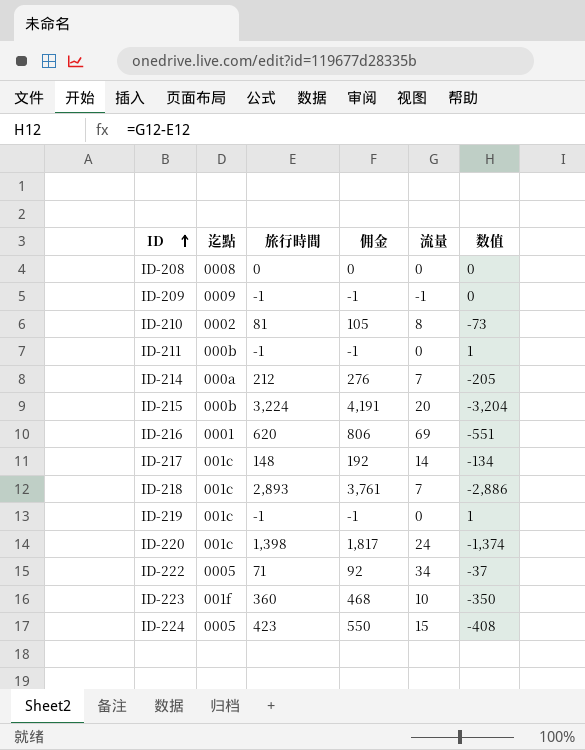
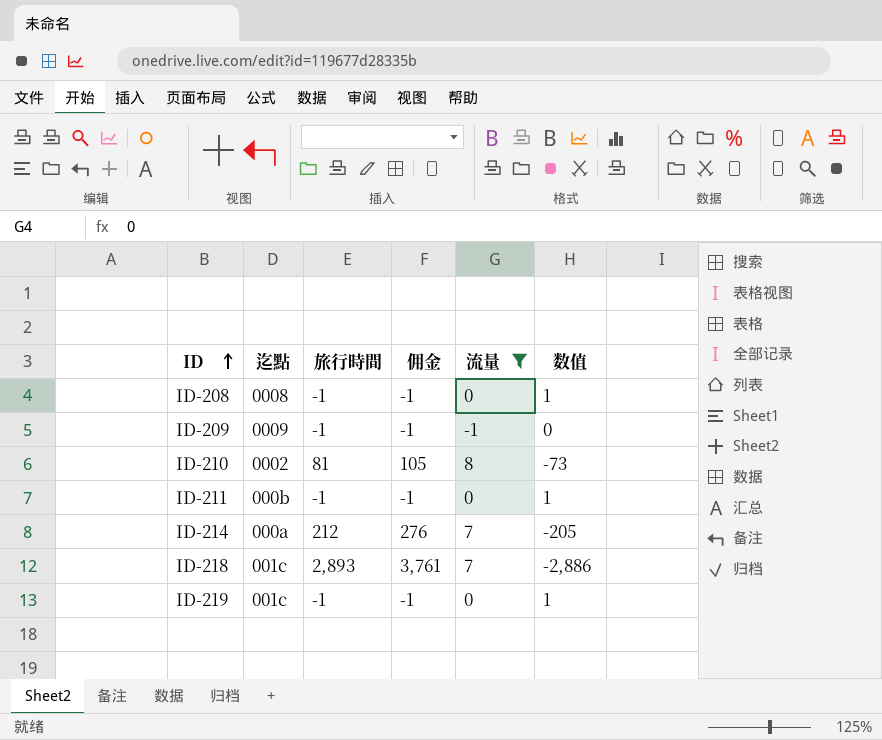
filter: none -> 流量 <= 8
ID-208 | 旅行時間: 0 -> -1
ID-208 | 佣金: 0 -> -1
ID-208 | 数值: 0 -> 1

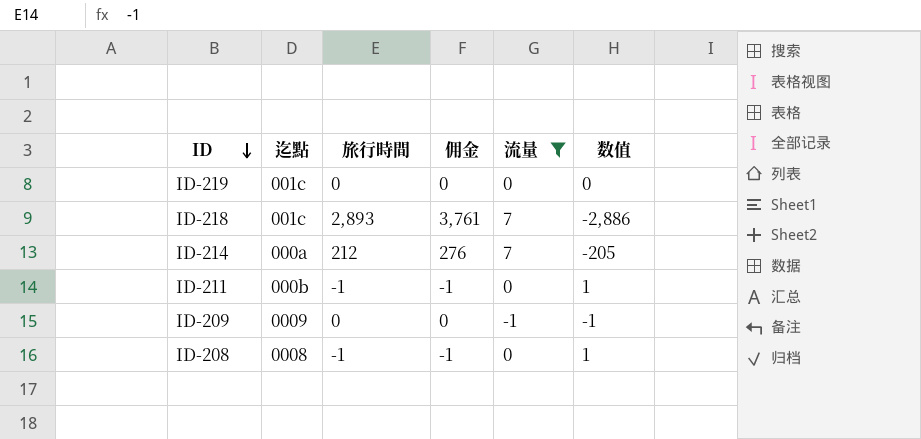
row order: ID ascending -> ID descending
row ID-210: 0002 | 81 | 105 | 8 | -73 -> none
ID-219 | 旅行時間: -1 -> 0
ID-219 | 佣金: -1 -> 0
ID-219 | 数值: 1 -> 0
ID-209 | 旅行時間: -1 -> 0
ID-209 | 佣金: -1 -> 0
ID-209 | 数值: 0 -> -1

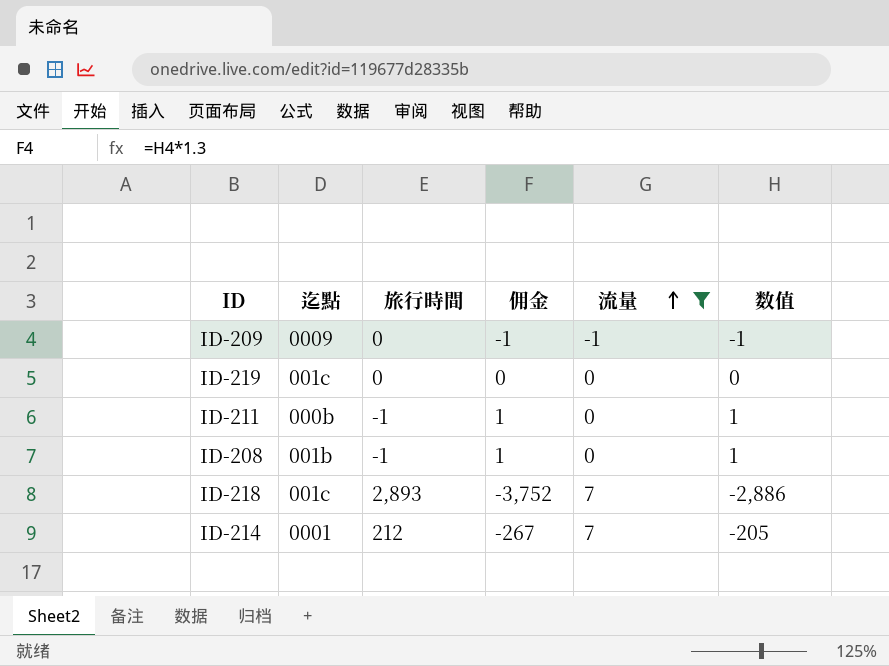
row order: ID descending -> 流量 ascending
column 佣金 | formula: [旅行時間] * 1.3 -> [数值] * 1.3
ID-208 | 迄點: 0008 -> 001b
ID-214 | 迄點: 000a -> 0001

